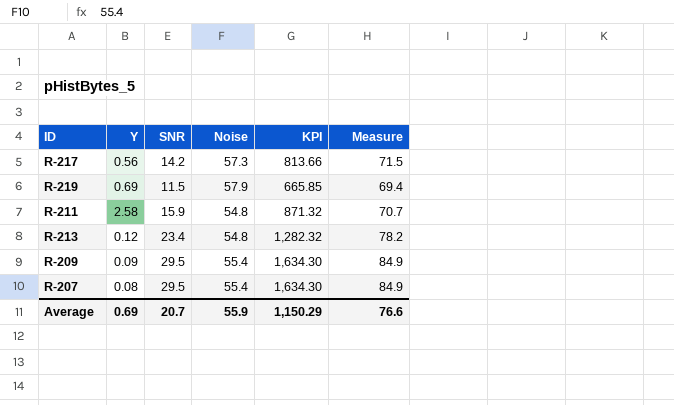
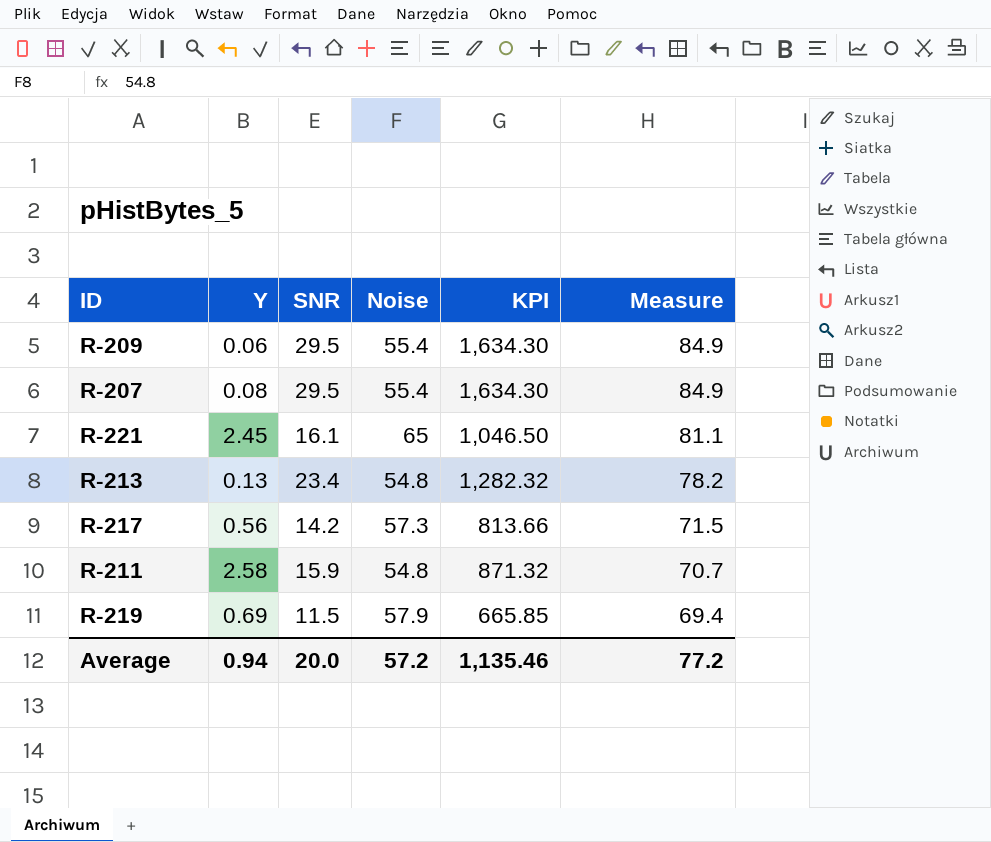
row order: none -> Measure descending
R-209 | Y: 0.09 -> 0.06
row R-221: none -> 2.45 | 16.1 | 65 | 1,046.50 | 81.1
R-213 | Y: 0.12 -> 0.13
Average | Y: 0.69 -> 0.94
Average | SNR: 20.7 -> 20.0
Average | Noise: 55.9 -> 57.2
Average | KPI: 1,150.29 -> 1,135.46
Average | Measure: 76.6 -> 77.2

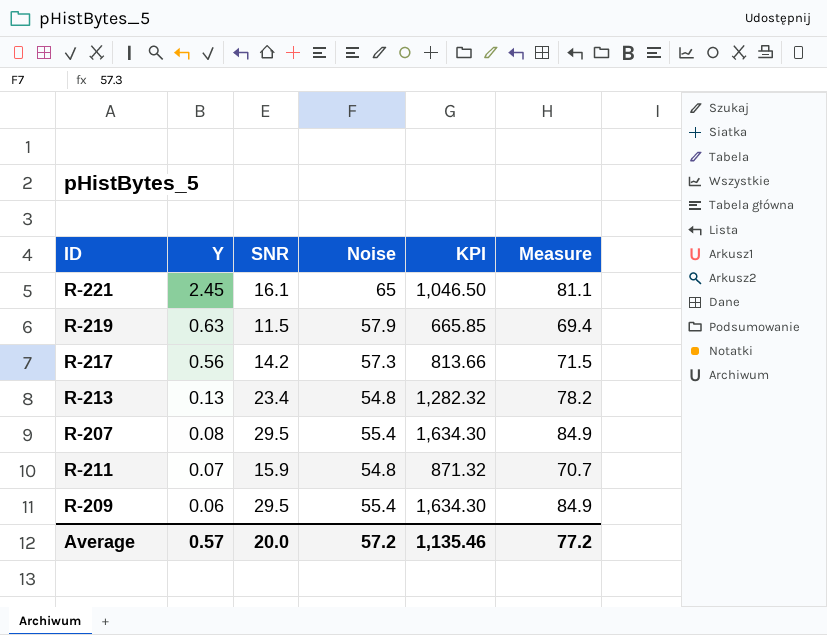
row order: Measure descending -> Y descending
R-219 | Y: 0.69 -> 0.63
R-211 | Y: 2.58 -> 0.07
Average | Y: 0.94 -> 0.57

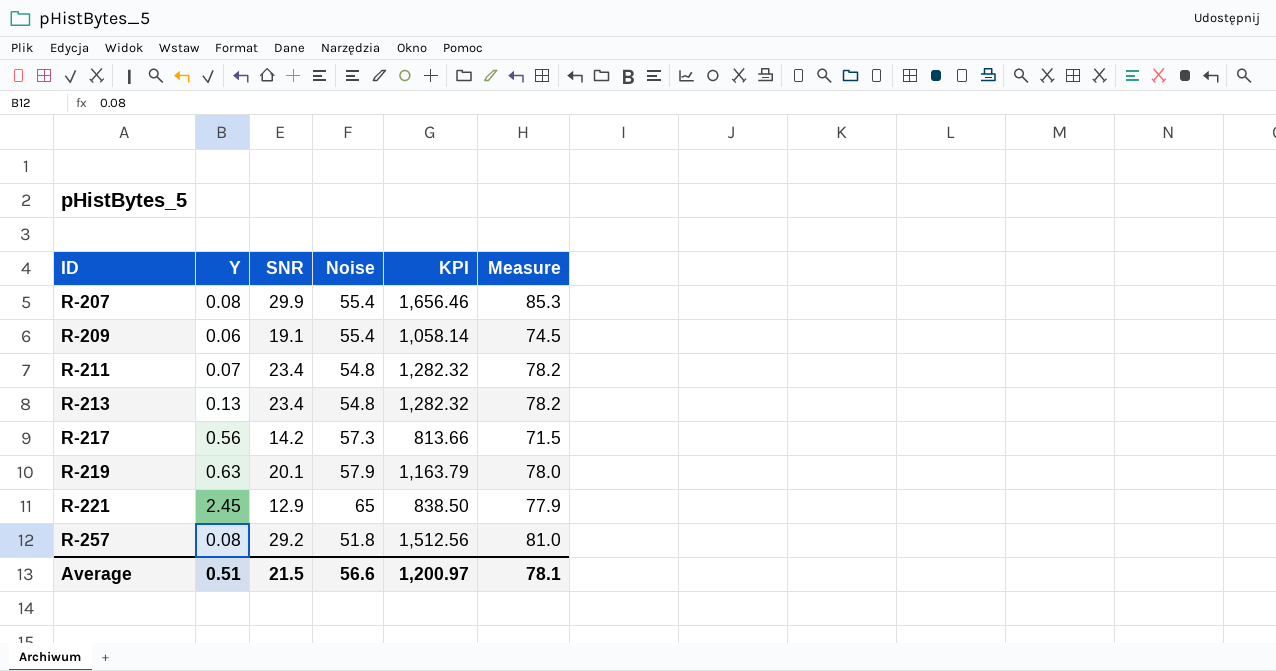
row order: Y descending -> ID ascending
R-207 | SNR: 29.5 -> 29.9
R-207 | KPI: 1,634.30 -> 1,656.46
R-207 | Measure: 84.9 -> 85.3
R-209 | SNR: 29.5 -> 19.1
R-209 | KPI: 1,634.30 -> 1,058.14
R-209 | Measure: 84.9 -> 74.5
R-211 | SNR: 15.9 -> 23.4
R-211 | KPI: 871.32 -> 1,282.32
R-211 | Measure: 70.7 -> 78.2
R-219 | SNR: 11.5 -> 20.1
R-219 | KPI: 665.85 -> 1,163.79
R-219 | Measure: 69.4 -> 78.0
R-221 | SNR: 16.1 -> 12.9
R-221 | KPI: 1,046.50 -> 838.50
R-221 | Measure: 81.1 -> 77.9
row R-257: none -> 0.08 | 29.2 | 51.8 | 1,512.56 | 81.0
Average | Y: 0.57 -> 0.51
Average | SNR: 20.0 -> 21.5
Average | Noise: 57.2 -> 56.6
Average | KPI: 1,135.46 -> 1,200.97
Average | Measure: 77.2 -> 78.1

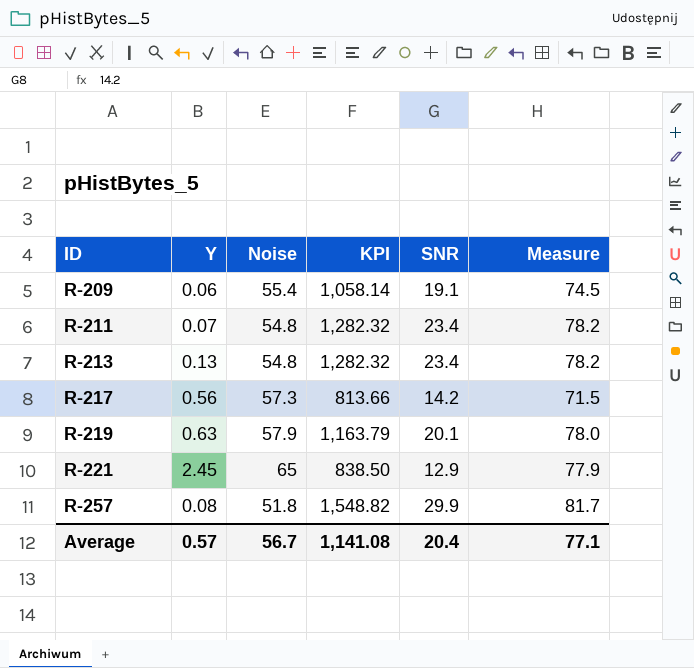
column SNR | position: 3 -> 5
row R-207: 0.08 | 29.9 | 55.4 | 1,656.46 | 85.3 -> none
R-257 | KPI: 1,512.56 -> 1,548.82
R-257 | SNR: 29.2 -> 29.9
R-257 | Measure: 81.0 -> 81.7
Average | Y: 0.51 -> 0.57
Average | Noise: 56.6 -> 56.7
Average | KPI: 1,200.97 -> 1,141.08
Average | SNR: 21.5 -> 20.4
Average | Measure: 78.1 -> 77.1

